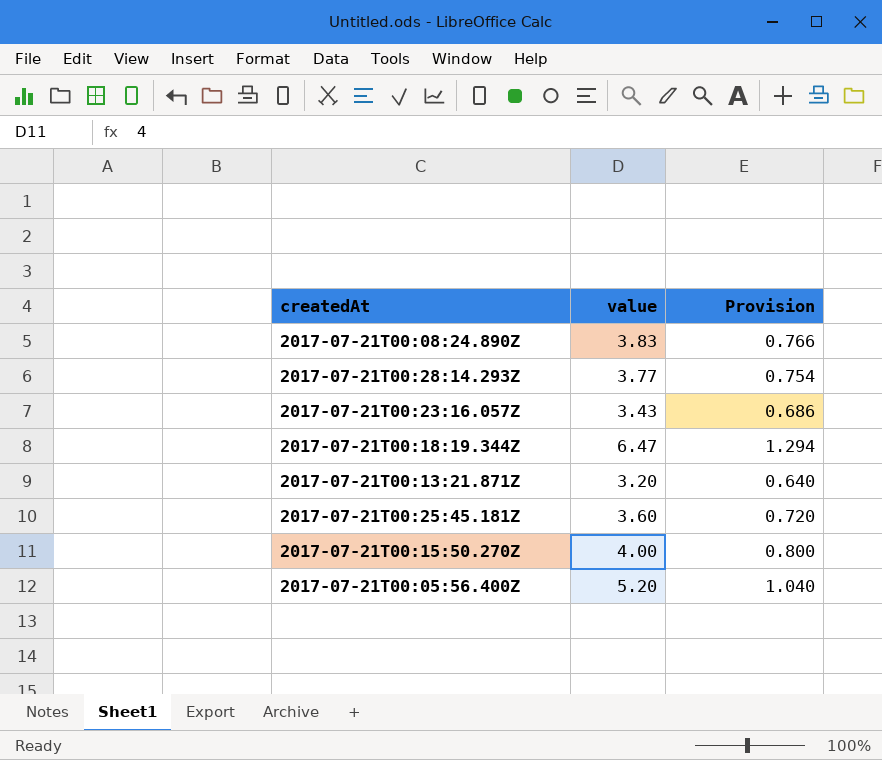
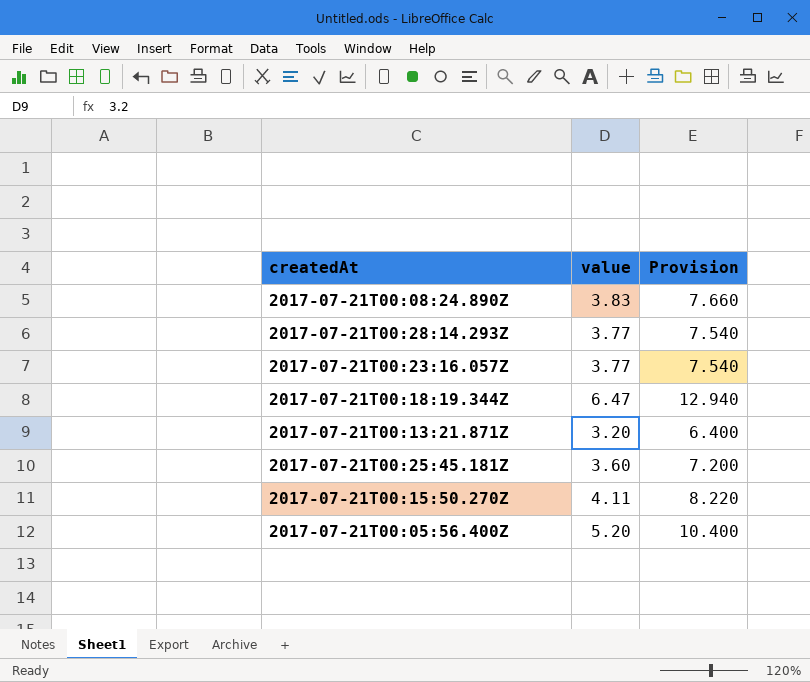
column Provision | formula: [value] * 0.2 -> [value] * 2
2017-07-21T00:23:16.057Z | value: 3.43 -> 3.77
2017-07-21T00:15:50.270Z | value: 4.00 -> 4.11

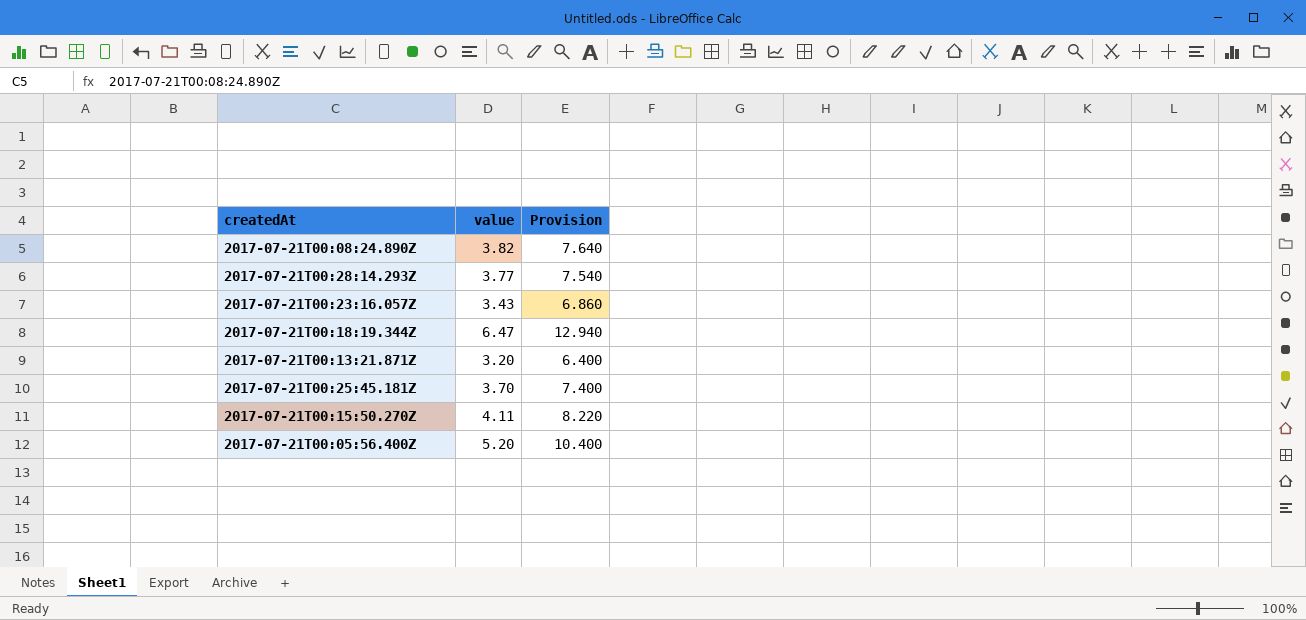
2017-07-21T00:08:24.890Z | value: 3.83 -> 3.82
2017-07-21T00:08:24.890Z | Provision: 7.660 -> 7.640
2017-07-21T00:23:16.057Z | value: 3.77 -> 3.43
2017-07-21T00:23:16.057Z | Provision: 7.540 -> 6.860
2017-07-21T00:25:45.181Z | value: 3.60 -> 3.70
2017-07-21T00:25:45.181Z | Provision: 7.200 -> 7.400

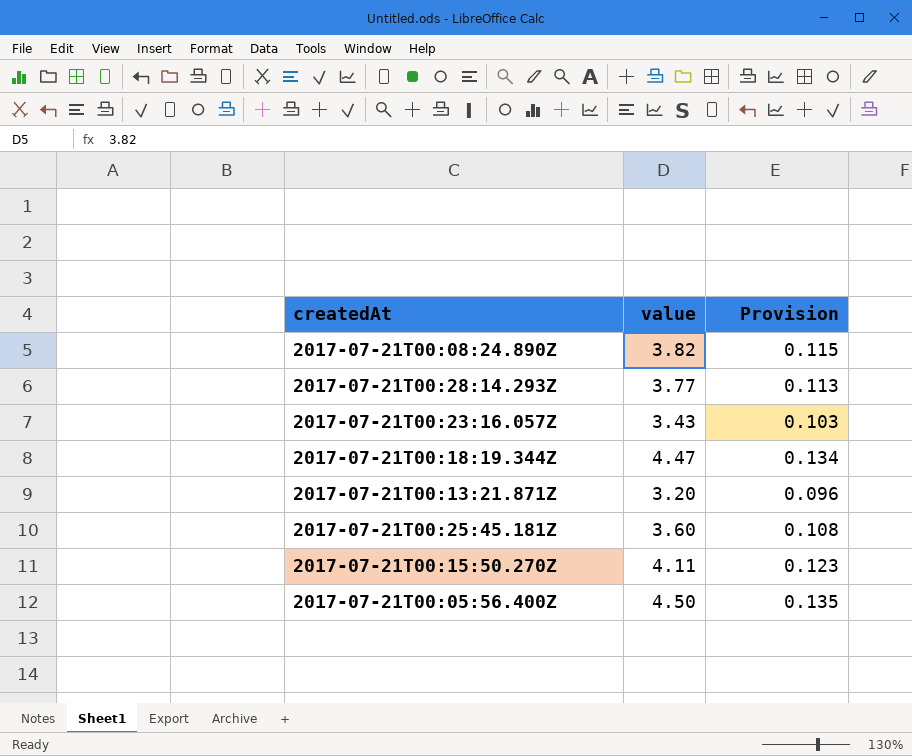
column Provision | formula: [value] * 2 -> [value] * 0.03
2017-07-21T00:18:19.344Z | value: 6.47 -> 4.47
2017-07-21T00:25:45.181Z | value: 3.70 -> 3.60
2017-07-21T00:05:56.400Z | value: 5.20 -> 4.50

